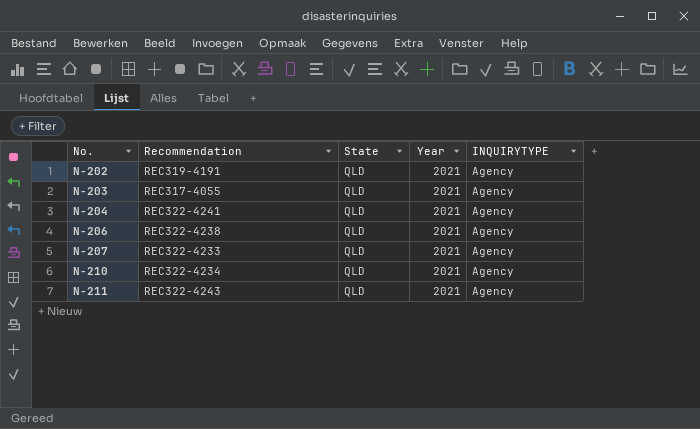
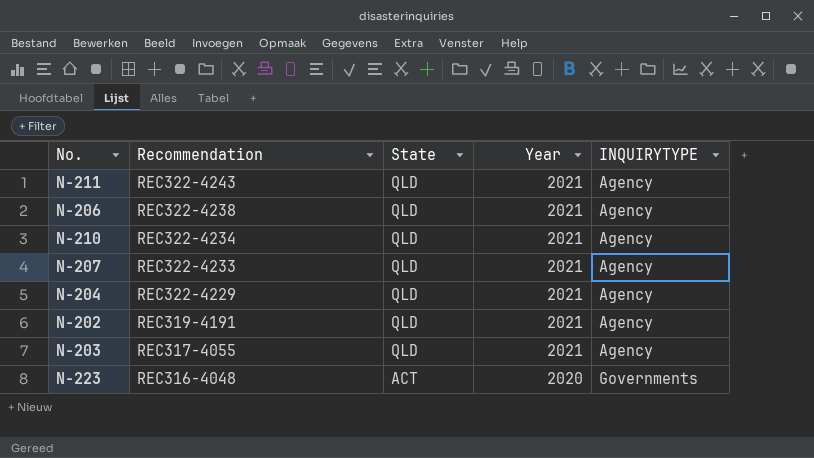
row order: No. ascending -> Recommendation descending
N-204 | Recommendation: REC322-4241 -> REC322-4229
row N-223: none -> REC316-4048 | ACT | 2020 | Governments

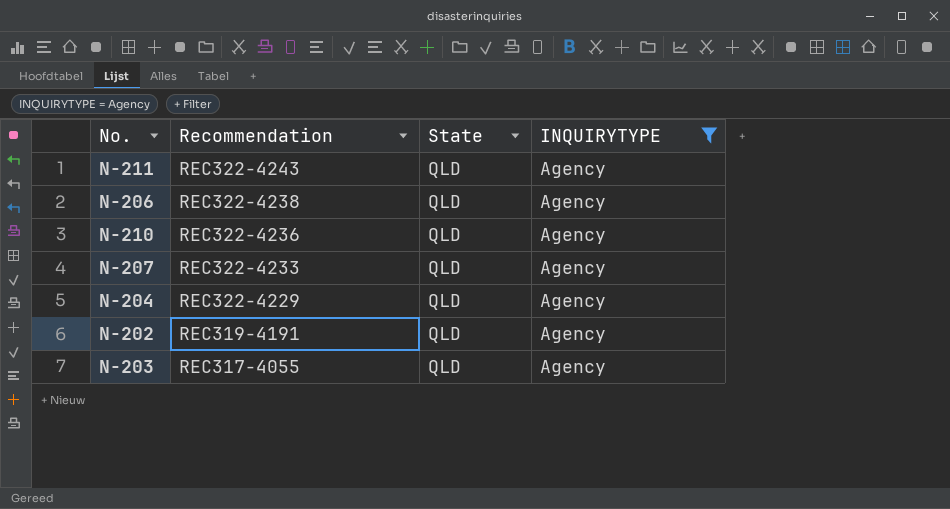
filter: none -> INQUIRYTYPE = Agency
column Year | position: 4 -> none
N-210 | Recommendation: REC322-4234 -> REC322-4236

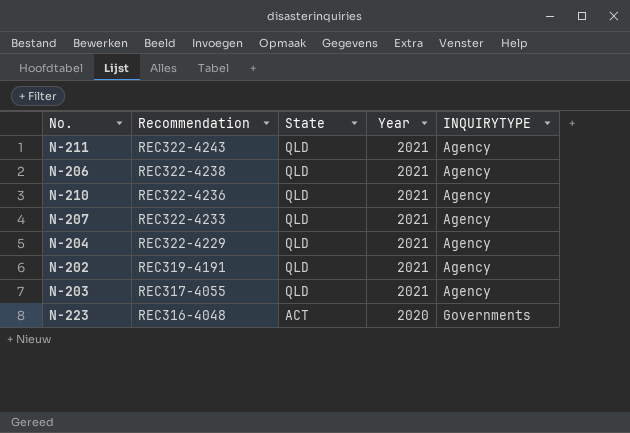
filter: INQUIRYTYPE = Agency -> none
column Year | position: none -> 4

